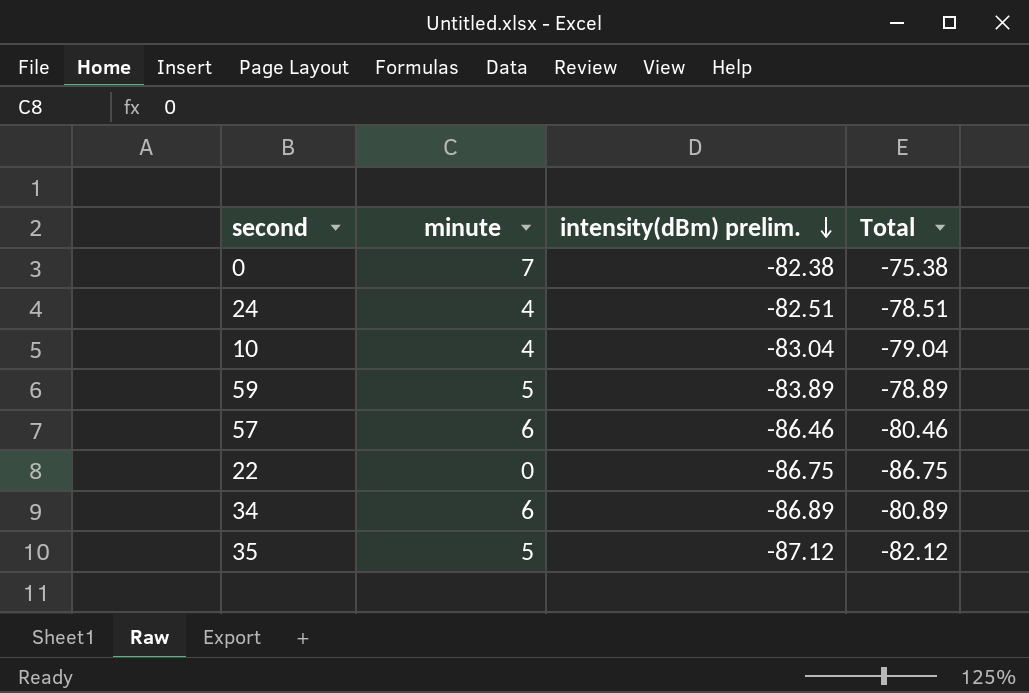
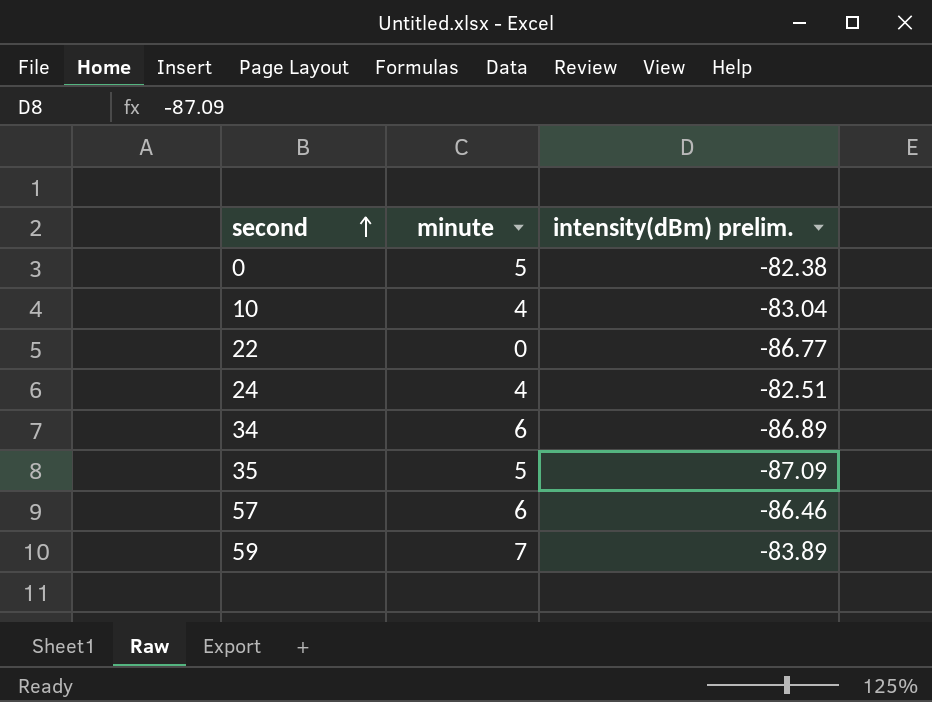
row order: intensity(dBm) prelim. descending -> second ascending
column Total | formula: [minute] + [intensity(dBm) prelim.] -> none
0 | minute: 7 -> 5
22 | intensity(dBm) prelim.: -86.75 -> -86.77
35 | intensity(dBm) prelim.: -87.12 -> -87.09
59 | minute: 5 -> 7

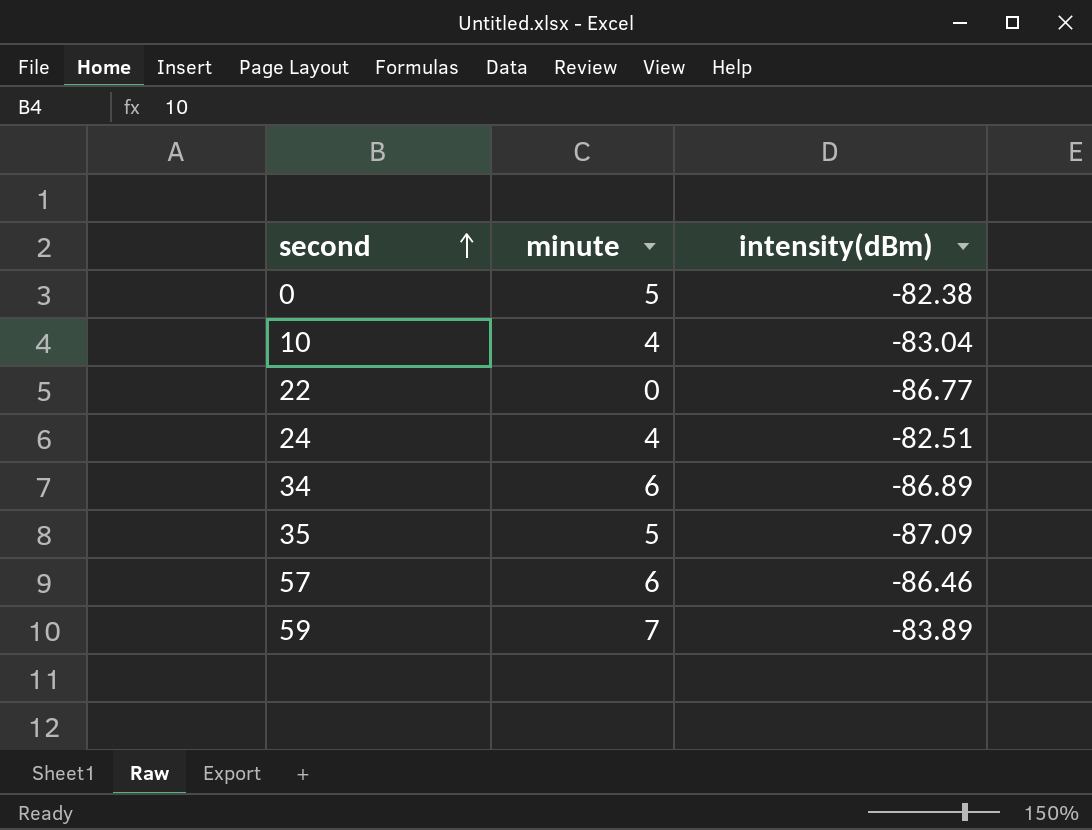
column name: intensity(dBm) prelim. -> intensity(dBm)

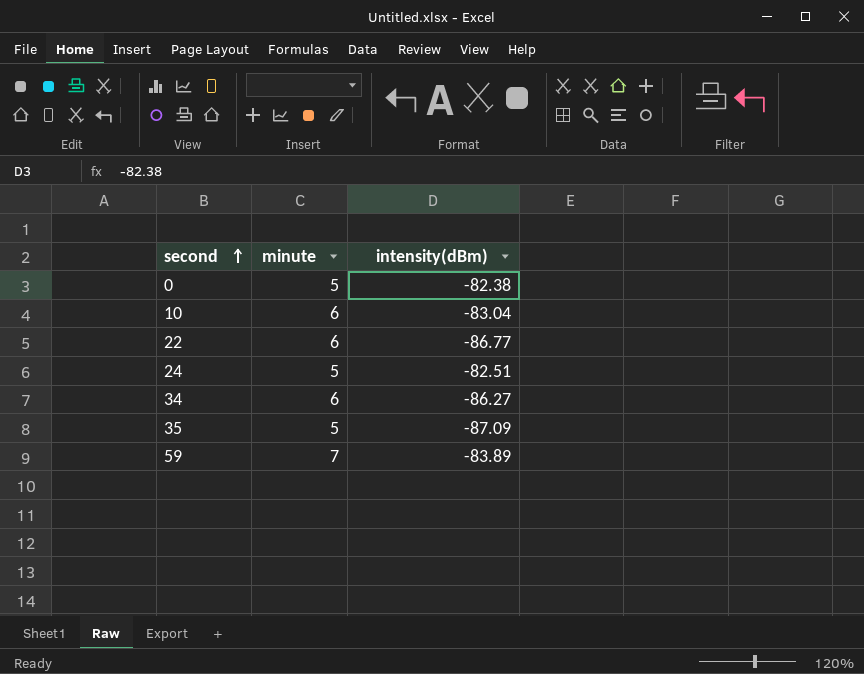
row 57: 6 | -86.46 -> none
10 | minute: 4 -> 6
22 | minute: 0 -> 6
24 | minute: 4 -> 5
34 | intensity(dBm): -86.89 -> -86.27

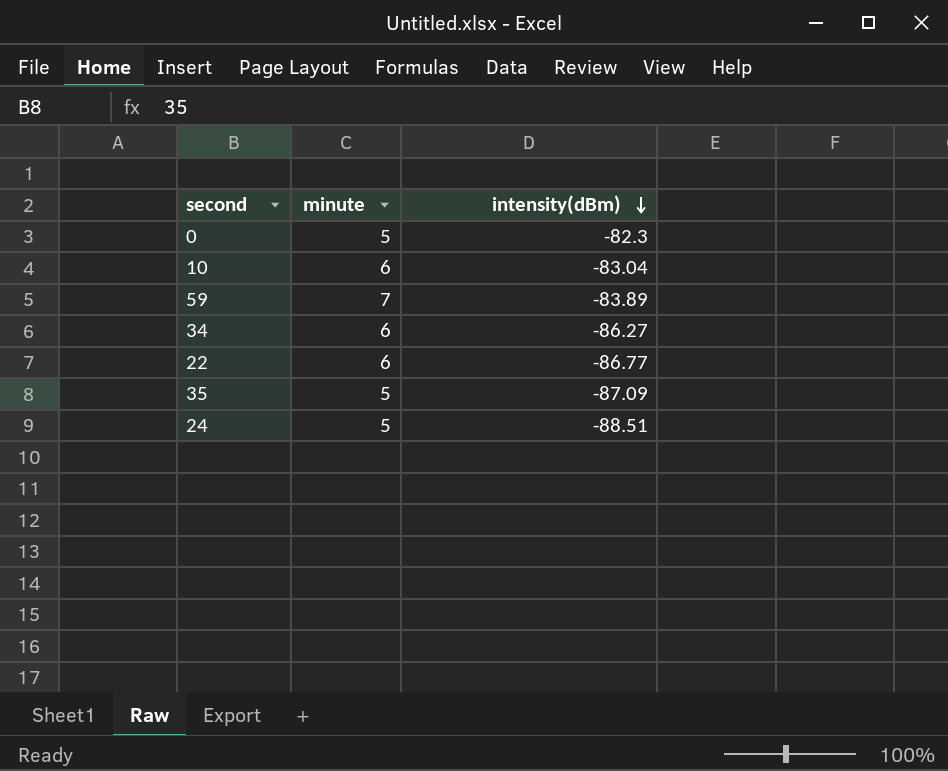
row order: second ascending -> intensity(dBm) descending
0 | intensity(dBm): -82.38 -> -82.3
24 | intensity(dBm): -82.51 -> -88.51

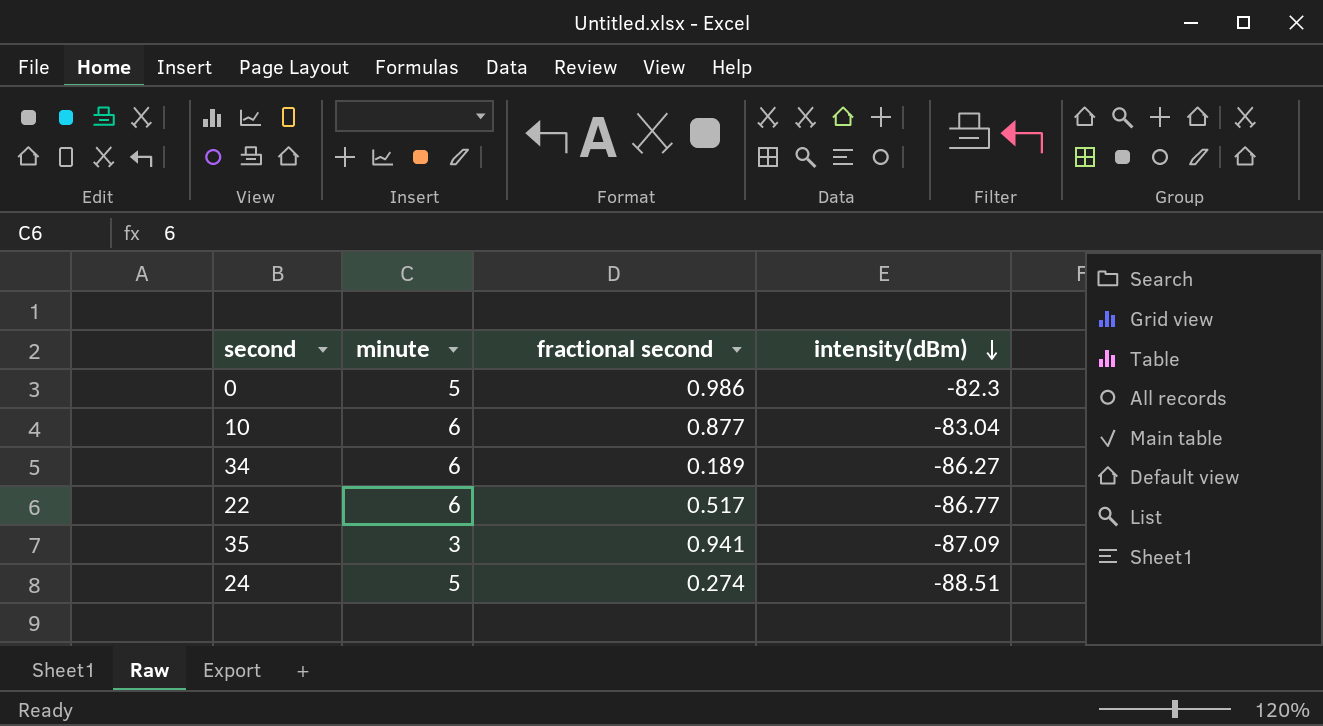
column fractional second | position: none -> 3
row 59: 7 | -83.89 -> none
35 | minute: 5 -> 3

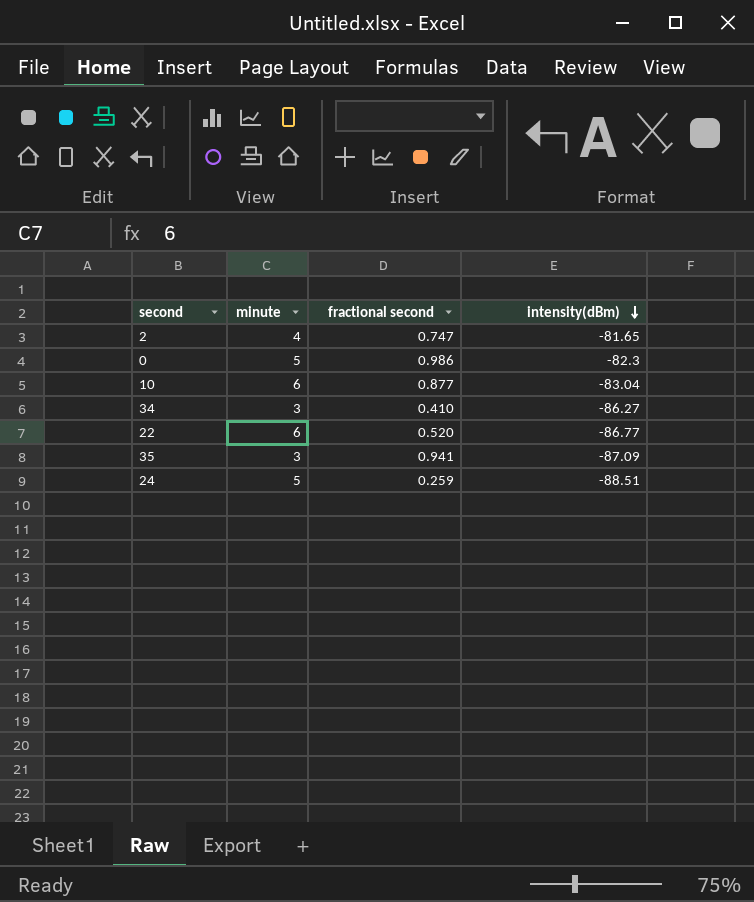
row 2: none -> 4 | 0.747 | -81.65
34 | minute: 6 -> 3
34 | fractional second: 0.189 -> 0.410
22 | fractional second: 0.517 -> 0.520
24 | fractional second: 0.274 -> 0.259

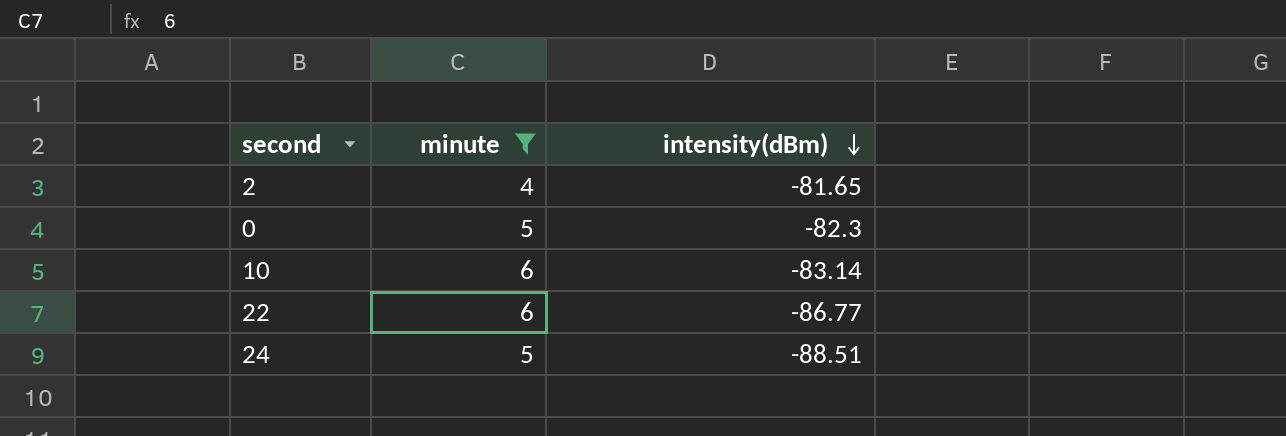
filter: none -> minute != 3
column fractional second | position: 3 -> none
10 | intensity(dBm): -83.04 -> -83.14

